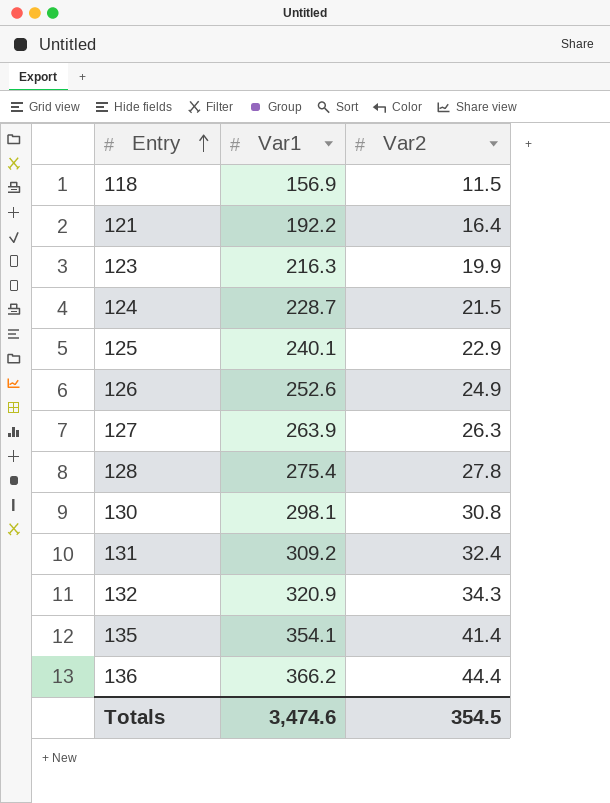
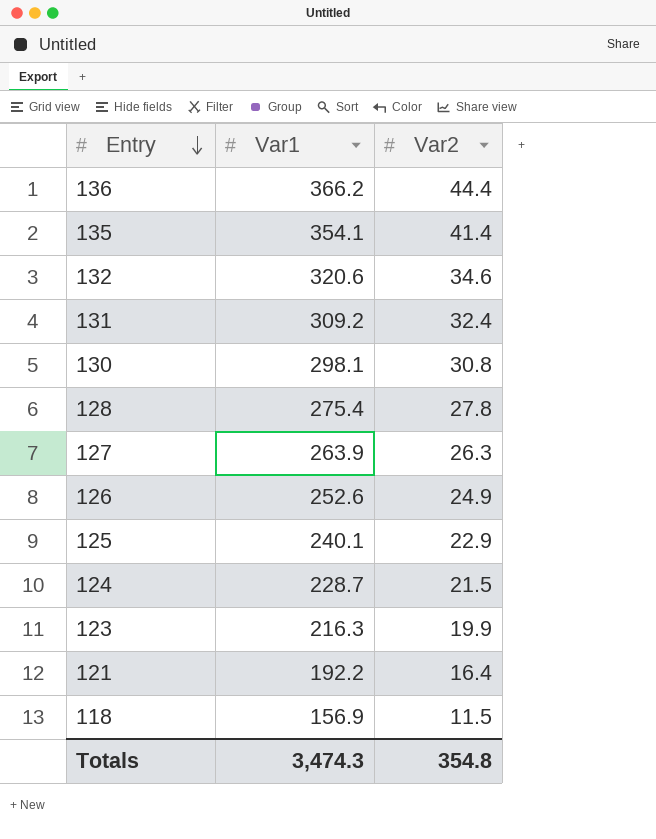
row order: Entry ascending -> Entry descending
132 | Var1: 320.9 -> 320.6
132 | Var2: 34.3 -> 34.6
Totals | Var1: 3,474.6 -> 3,474.3
Totals | Var2: 354.5 -> 354.8

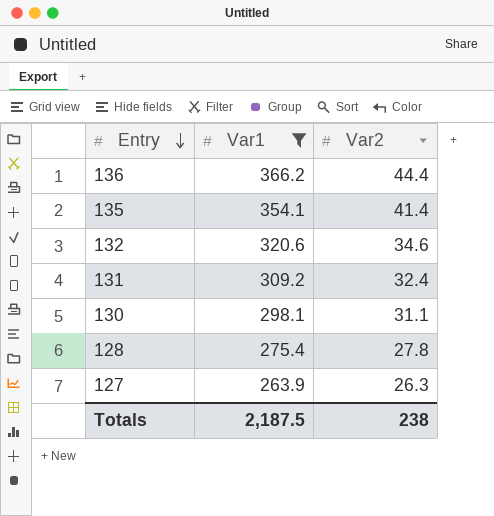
filter: none -> Var1 >= 263.9
130 | Var2: 30.8 -> 31.1
Totals | Var1: 3,474.3 -> 2,187.5
Totals | Var2: 354.8 -> 238

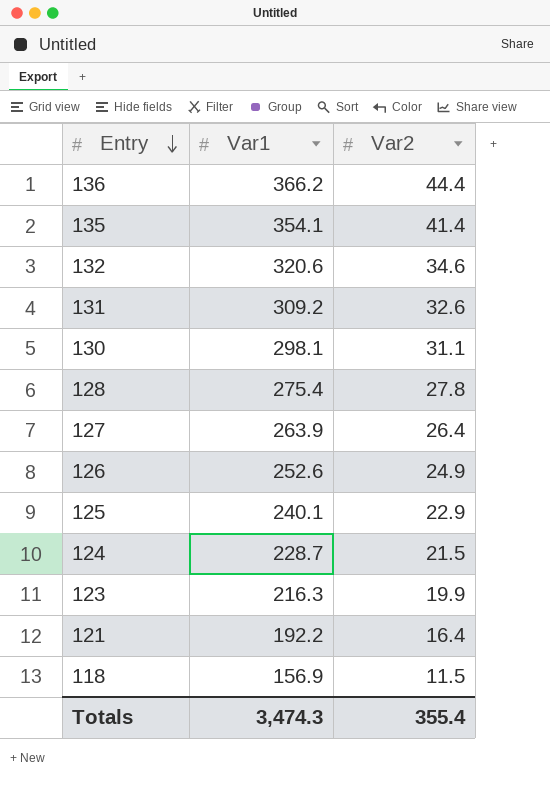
filter: Var1 >= 263.9 -> none
131 | Var2: 32.4 -> 32.6
127 | Var2: 26.3 -> 26.4
Totals | Var1: 2,187.5 -> 3,474.3
Totals | Var2: 238 -> 355.4

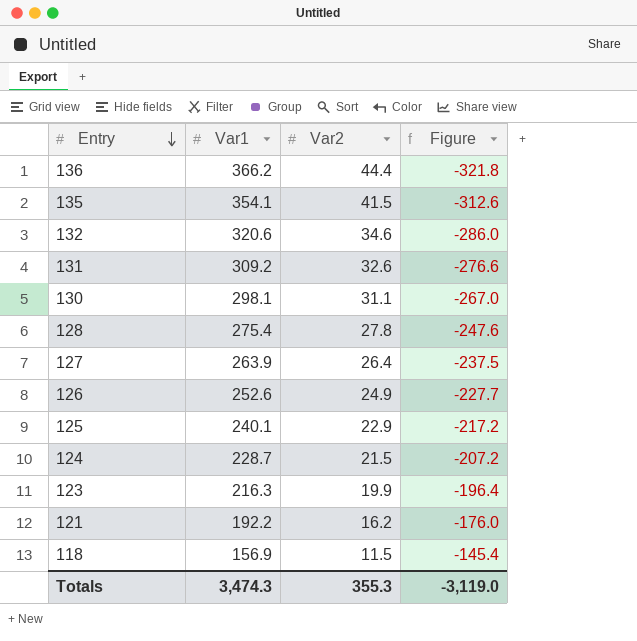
column Figure | formula: none -> [Var2] - [Var1]
135 | Var2: 41.4 -> 41.5
121 | Var2: 16.4 -> 16.2
Totals | Var2: 355.4 -> 355.3

